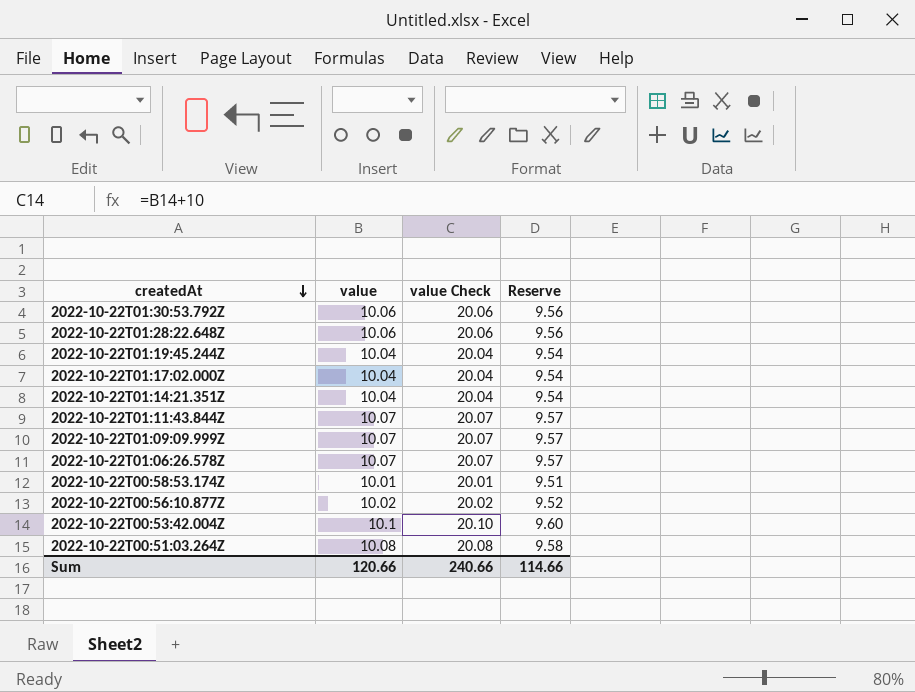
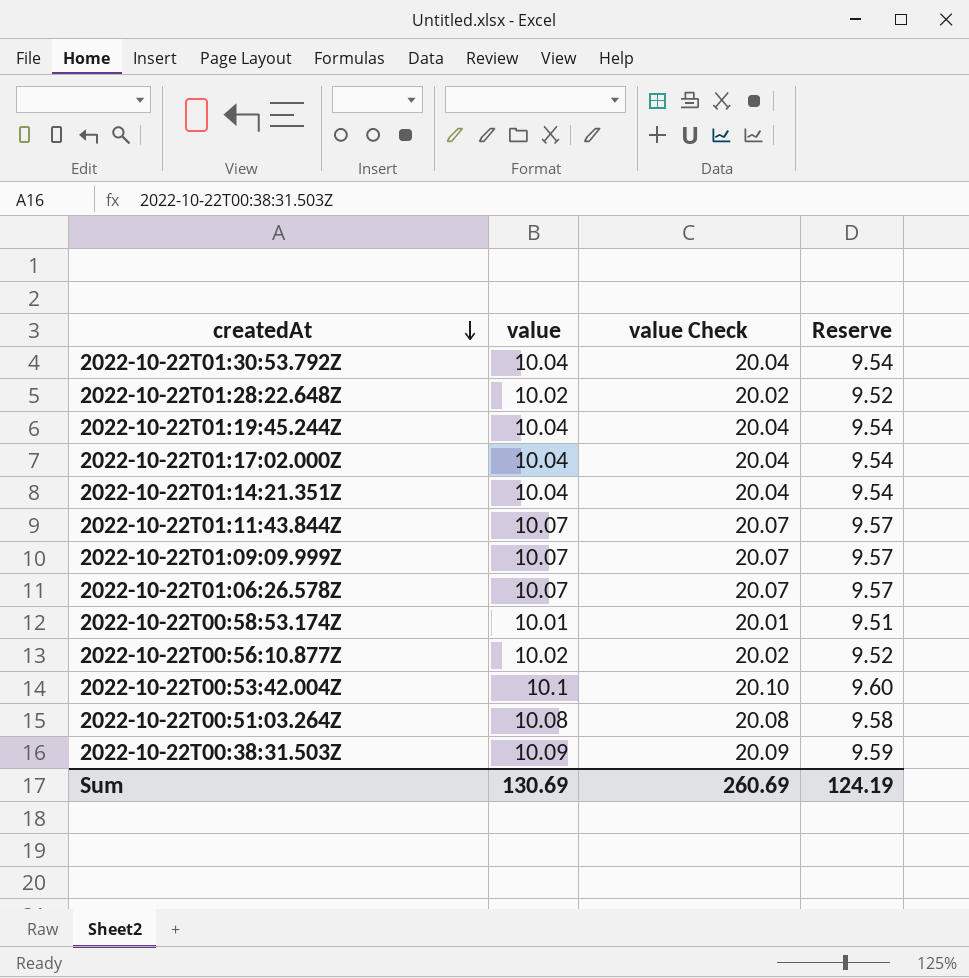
2022-10-22T01:30:53.792Z | value: 10.06 -> 10.04
2022-10-22T01:30:53.792Z | value Check: 20.06 -> 20.04
2022-10-22T01:30:53.792Z | Reserve: 9.56 -> 9.54
2022-10-22T01:28:22.648Z | value: 10.06 -> 10.02
2022-10-22T01:28:22.648Z | value Check: 20.06 -> 20.02
2022-10-22T01:28:22.648Z | Reserve: 9.56 -> 9.52
row 2022-10-22T00:38:31.503Z: none -> 10.09 | 20.09 | 9.59
Sum | value: 120.66 -> 130.69
Sum | value Check: 240.66 -> 260.69
Sum | Reserve: 114.66 -> 124.19

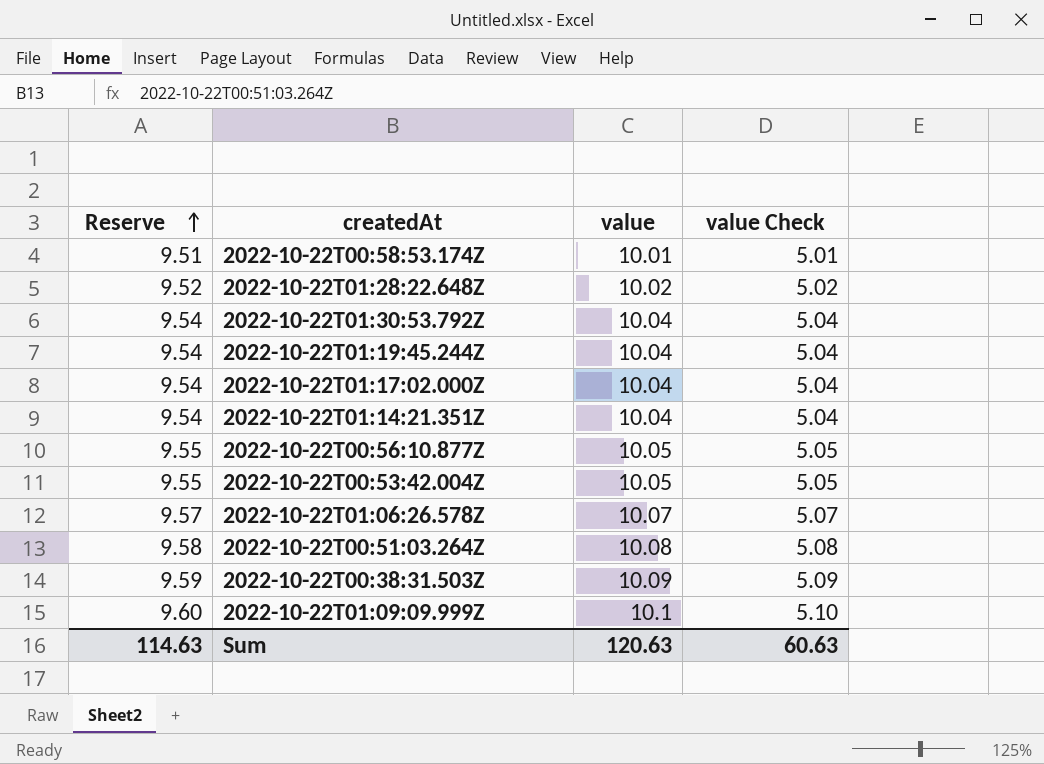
row order: createdAt descending -> Reserve ascending
column Reserve | position: 4 -> 1
column value Check | formula: [value] + 10 -> [value] - 5
row 2022-10-22T01:11:43.844Z: 10.07 | 20.07 | 9.57 -> none
2022-10-22T00:56:10.877Z | Reserve: 9.52 -> 9.55
2022-10-22T00:56:10.877Z | value: 10.02 -> 10.05
2022-10-22T00:53:42.004Z | Reserve: 9.60 -> 9.55
2022-10-22T00:53:42.004Z | value: 10.1 -> 10.05
2022-10-22T01:09:09.999Z | Reserve: 9.57 -> 9.60
2022-10-22T01:09:09.999Z | value: 10.07 -> 10.1
Sum | Reserve: 124.19 -> 114.63
Sum | value: 130.69 -> 120.63
Sum | value Check: 260.69 -> 60.63

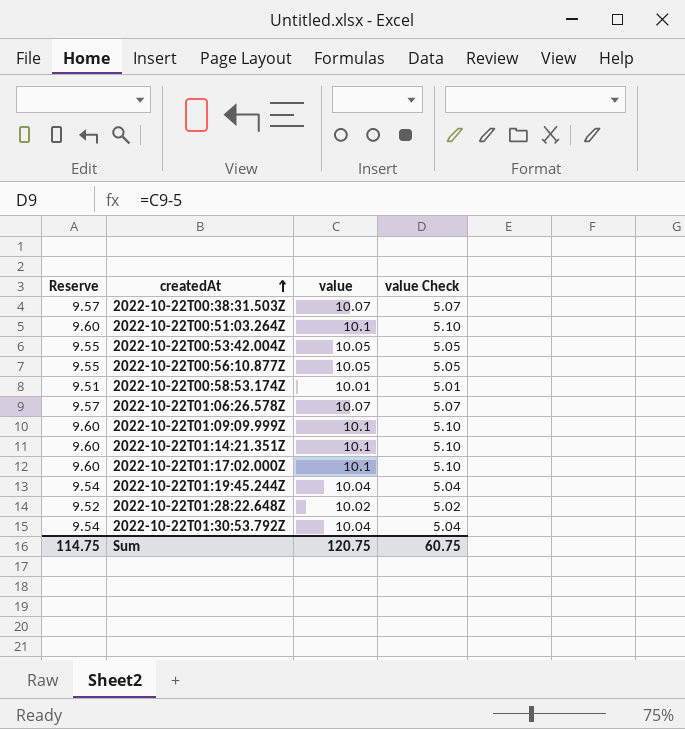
row order: Reserve ascending -> createdAt ascending
2022-10-22T00:38:31.503Z | Reserve: 9.59 -> 9.57
2022-10-22T00:38:31.503Z | value: 10.09 -> 10.07
2022-10-22T00:38:31.503Z | value Check: 5.09 -> 5.07
2022-10-22T00:51:03.264Z | Reserve: 9.58 -> 9.60
2022-10-22T00:51:03.264Z | value: 10.08 -> 10.1
2022-10-22T00:51:03.264Z | value Check: 5.08 -> 5.10
2022-10-22T01:14:21.351Z | Reserve: 9.54 -> 9.60
2022-10-22T01:14:21.351Z | value: 10.04 -> 10.1
2022-10-22T01:14:21.351Z | value Check: 5.04 -> 5.10
2022-10-22T01:17:02.000Z | Reserve: 9.54 -> 9.60
2022-10-22T01:17:02.000Z | value: 10.04 -> 10.1
2022-10-22T01:17:02.000Z | value Check: 5.04 -> 5.10
Sum | Reserve: 114.63 -> 114.75
Sum | value: 120.63 -> 120.75
Sum | value Check: 60.63 -> 60.75

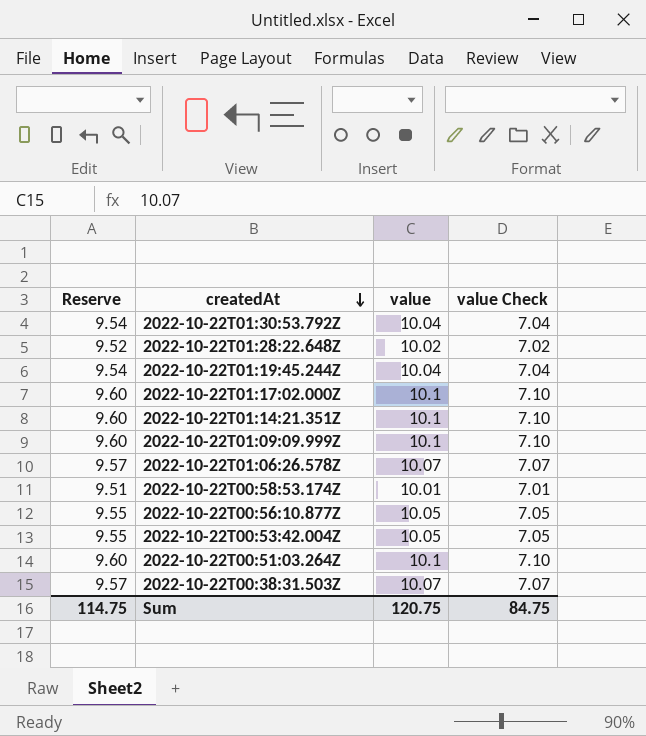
row order: createdAt ascending -> createdAt descending
column value Check | formula: [value] - 5 -> [value] - 3
Sum | value Check: 60.75 -> 84.75

